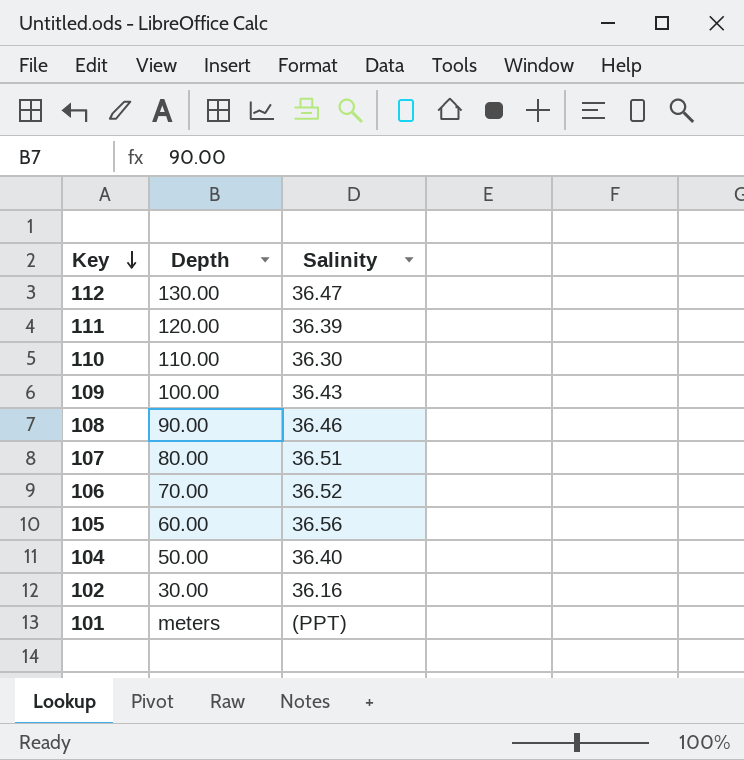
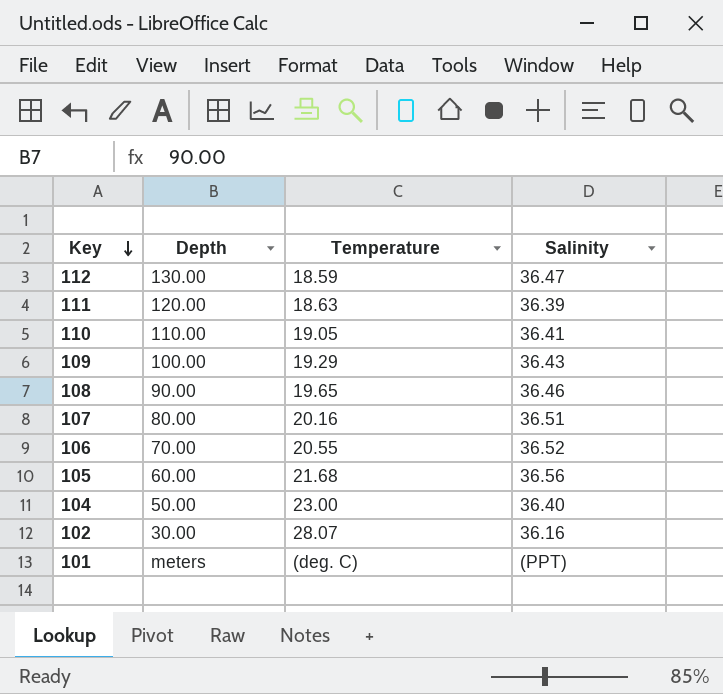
column Temperature | position: none -> 3
110 | Salinity: 36.30 -> 36.41

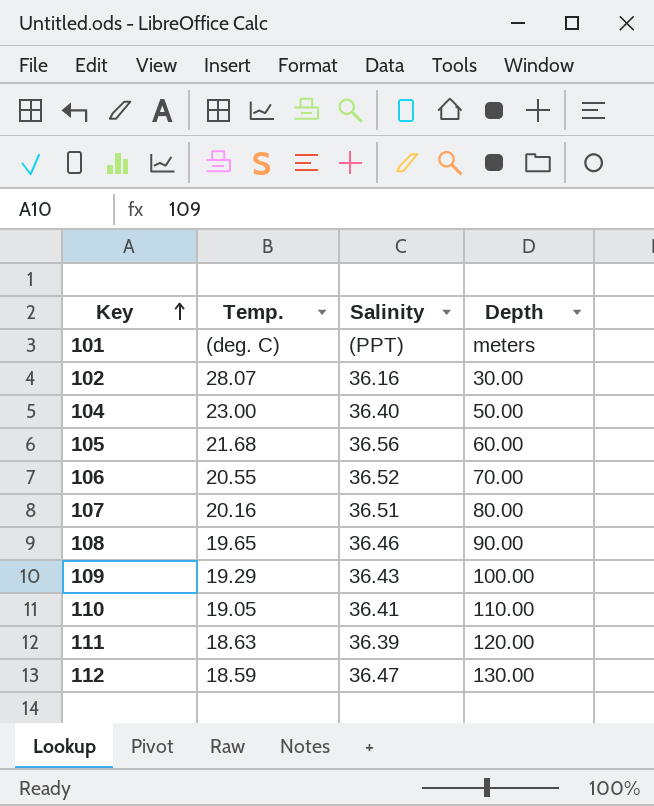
row order: Key descending -> Key ascending
column name: Temperature -> Temp.
column Depth | position: 2 -> 4

